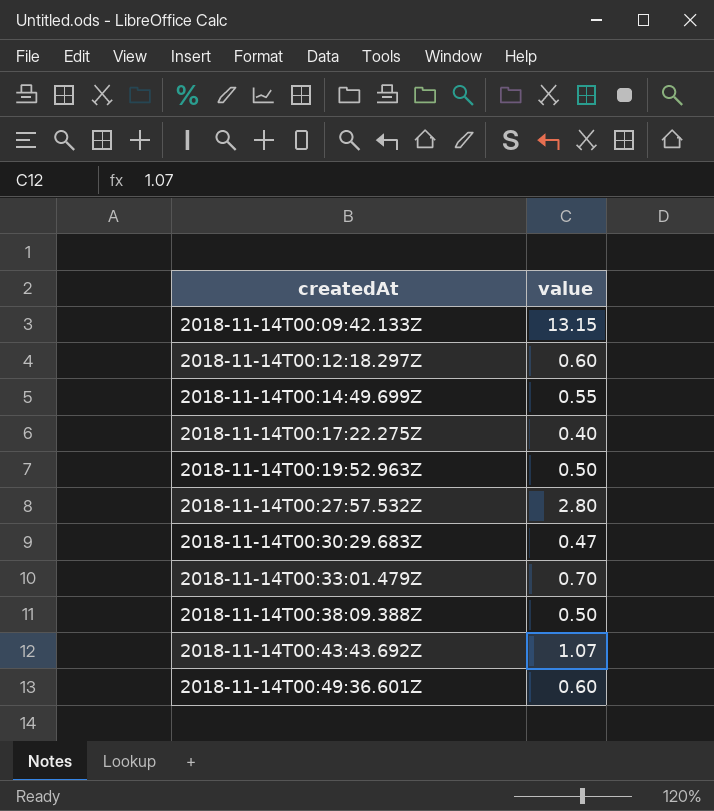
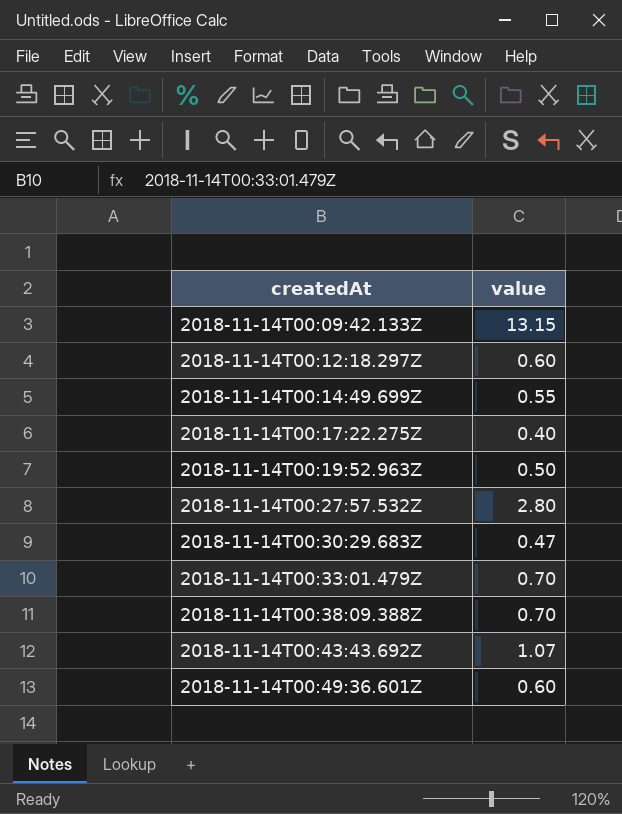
2018-11-14T00:38:09.388Z | value: 0.50 -> 0.70

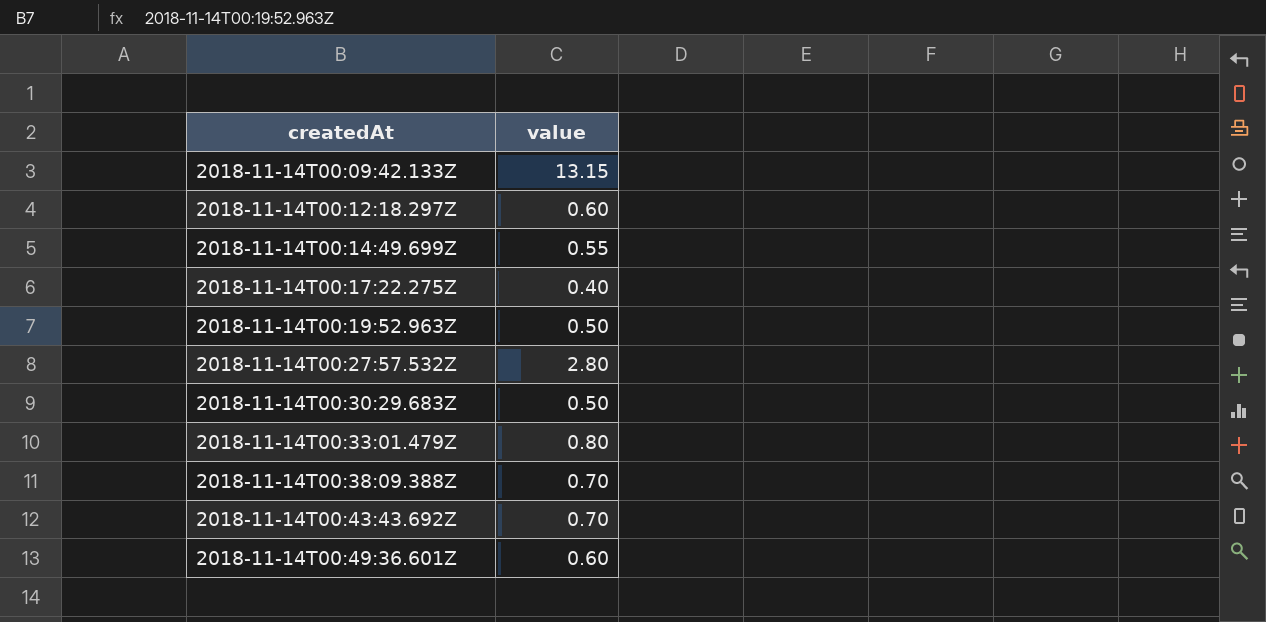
2018-11-14T00:30:29.683Z | value: 0.47 -> 0.50
2018-11-14T00:33:01.479Z | value: 0.70 -> 0.80
2018-11-14T00:43:43.692Z | value: 1.07 -> 0.70

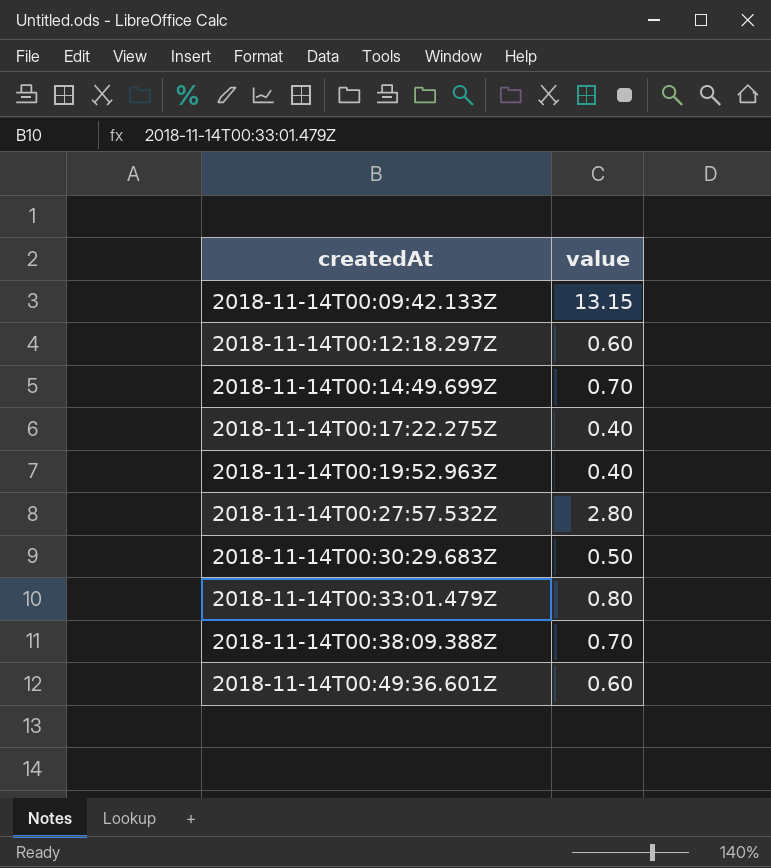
row 2018-11-14T00:43:43.692Z: 0.70 -> none
2018-11-14T00:14:49.699Z | value: 0.55 -> 0.70
2018-11-14T00:19:52.963Z | value: 0.50 -> 0.40

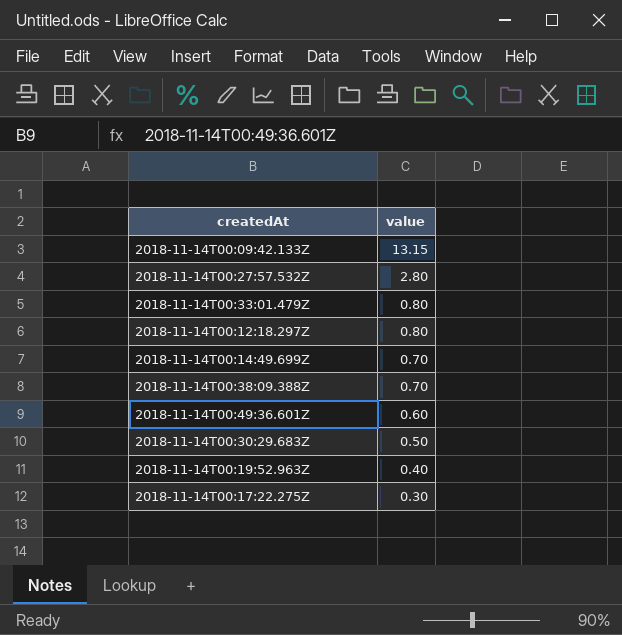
row order: createdAt ascending -> value descending
2018-11-14T00:12:18.297Z | value: 0.60 -> 0.80
2018-11-14T00:17:22.275Z | value: 0.40 -> 0.30

